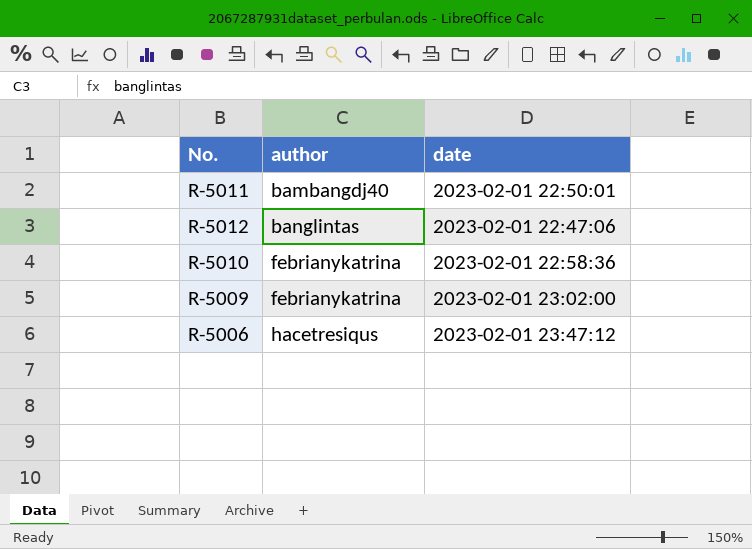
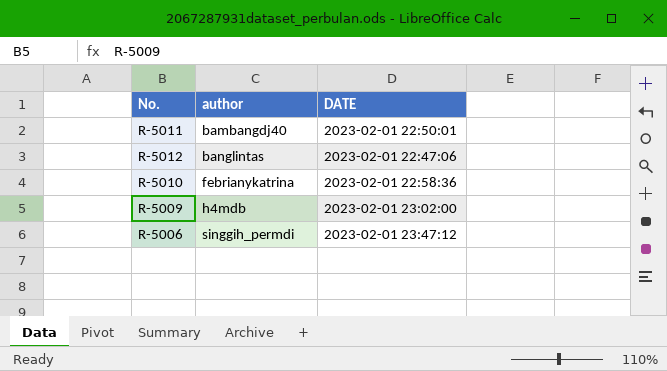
column name: date -> DATE
R-5009 | author: febrianykatrina -> h4mdb
R-5006 | author: hacetresiqus -> singgih_permdi

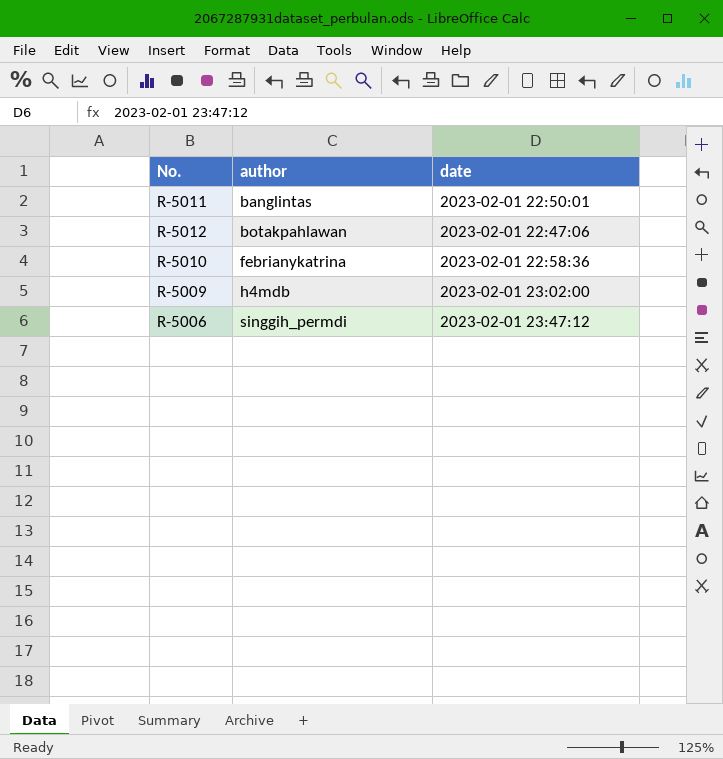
column name: DATE -> date
R-5011 | author: bambangdj40 -> banglintas
R-5012 | author: banglintas -> botakpahlawan

